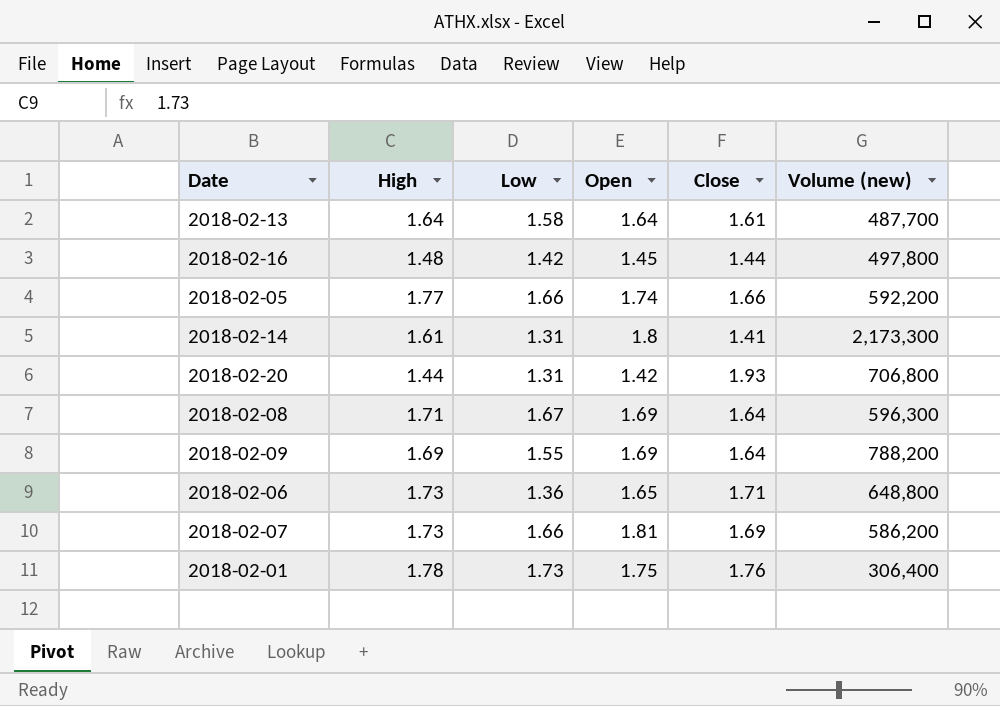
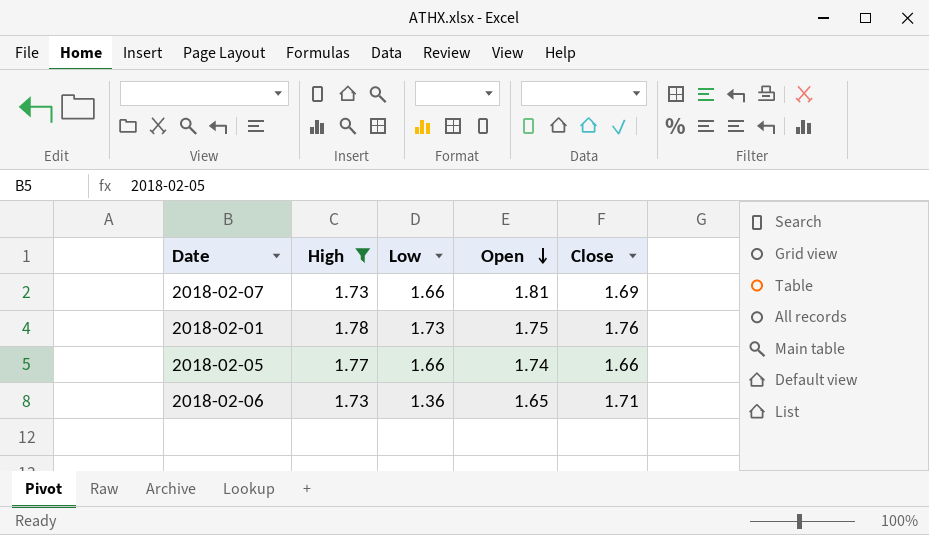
filter: none -> High >= 1.73
row order: none -> Open descending
column Volume (new) | position: 6 -> none

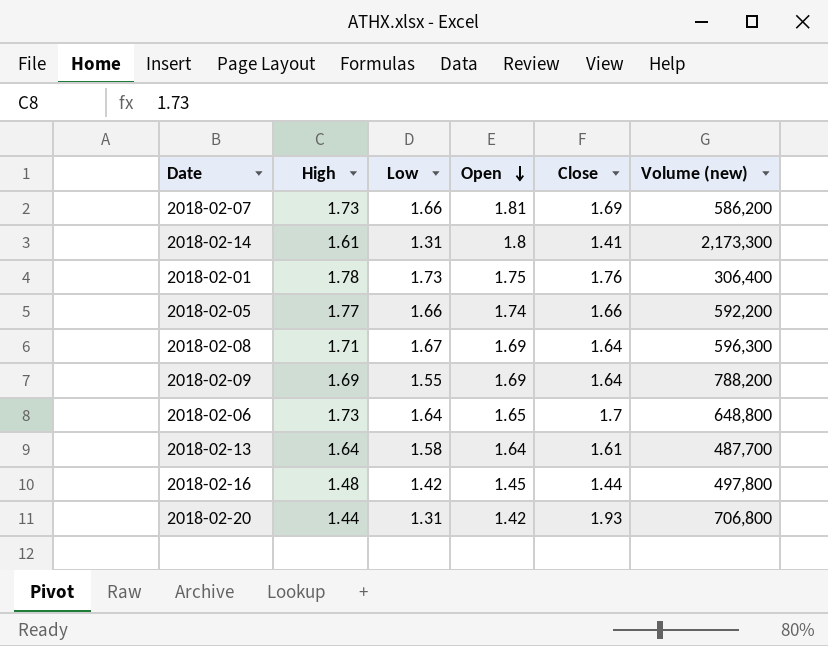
filter: High >= 1.73 -> none
column Volume (new) | position: none -> 6
2018-02-06 | Low: 1.36 -> 1.64
2018-02-06 | Close: 1.71 -> 1.7

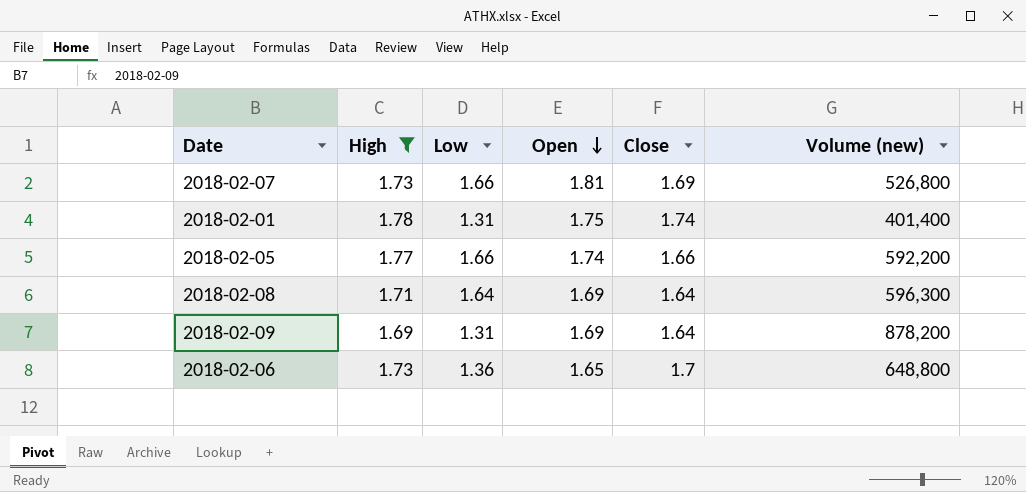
filter: none -> High >= 1.69
2018-02-07 | Volume (new): 586,200 -> 526,800
2018-02-01 | Low: 1.73 -> 1.31
2018-02-01 | Close: 1.76 -> 1.74
2018-02-01 | Volume (new): 306,400 -> 401,400
2018-02-08 | Low: 1.67 -> 1.64
2018-02-09 | Low: 1.55 -> 1.31
2018-02-09 | Volume (new): 788,200 -> 878,200
2018-02-06 | Low: 1.64 -> 1.36

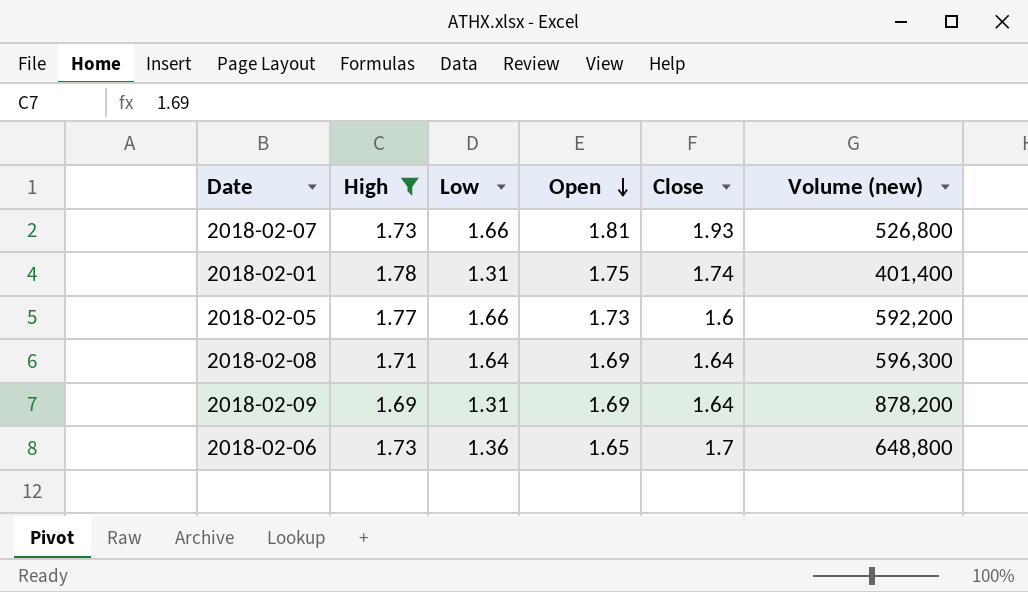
2018-02-07 | Close: 1.69 -> 1.93
2018-02-05 | Open: 1.74 -> 1.73
2018-02-05 | Close: 1.66 -> 1.6

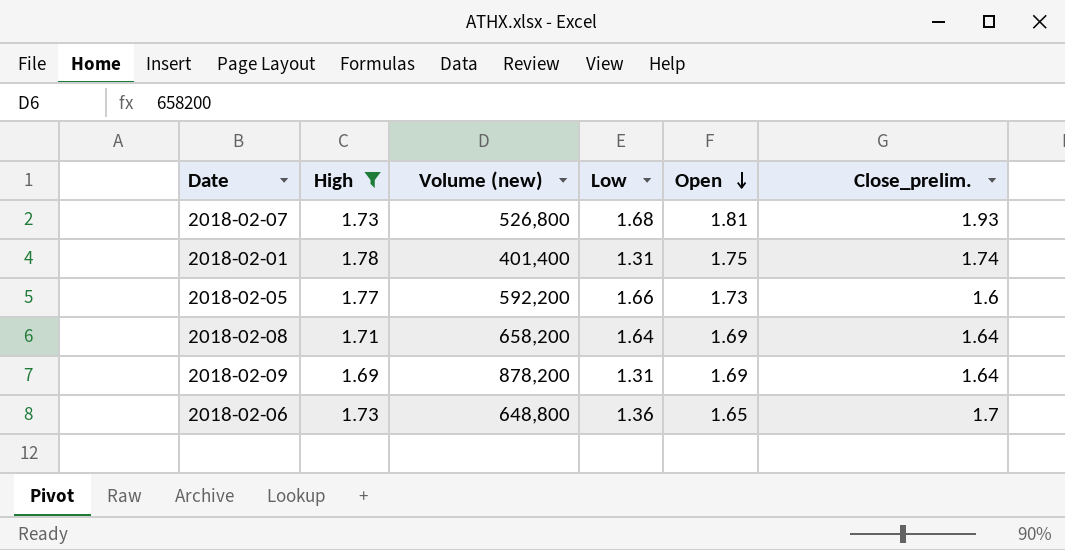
column Volume (new) | position: 6 -> 3
column name: Close -> Close_prelim.
2018-02-07 | Low: 1.66 -> 1.68
2018-02-08 | Volume (new): 596,300 -> 658,200

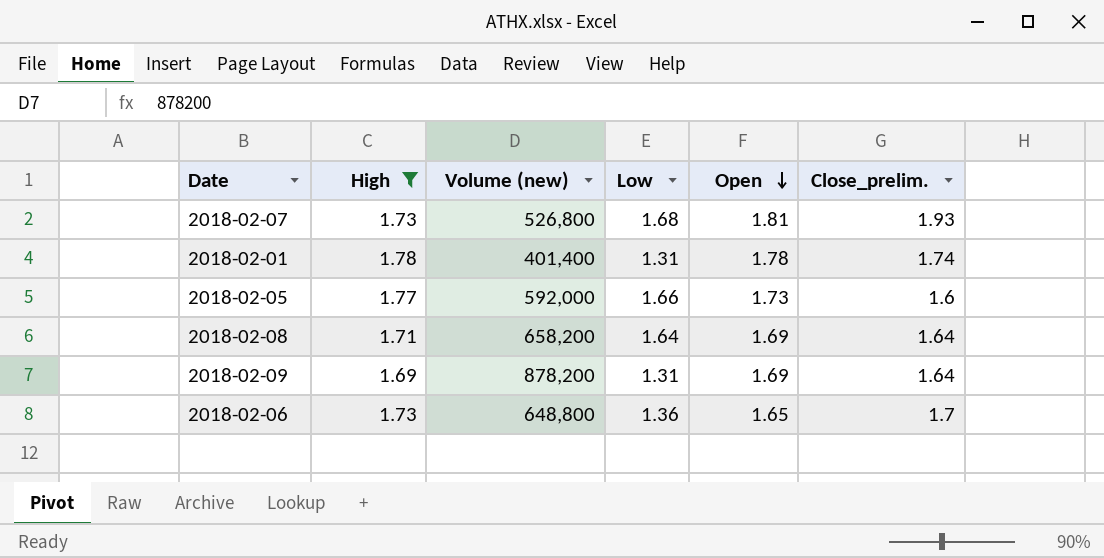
2018-02-01 | Open: 1.75 -> 1.78
2018-02-05 | Volume (new): 592,200 -> 592,000

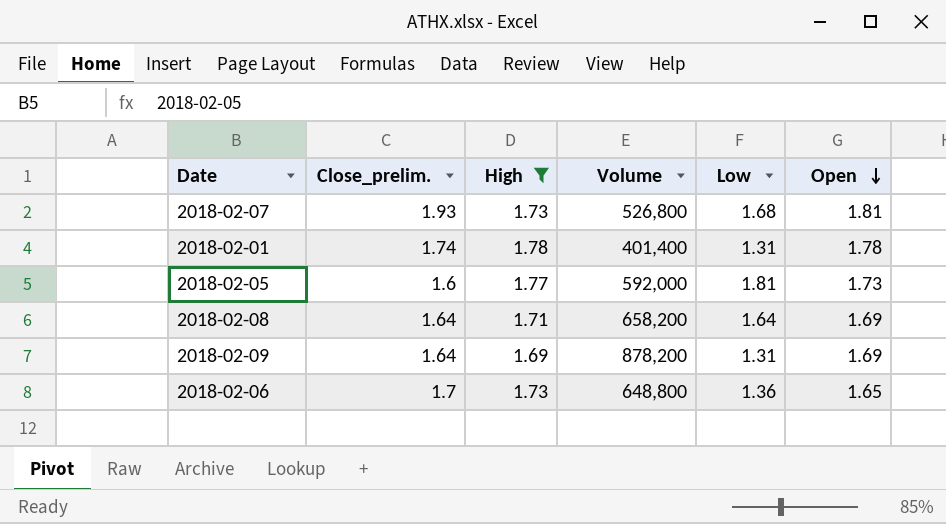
column Close_prelim. | position: 6 -> 2
column name: Volume (new) -> Volume
2018-02-05 | Low: 1.66 -> 1.81

